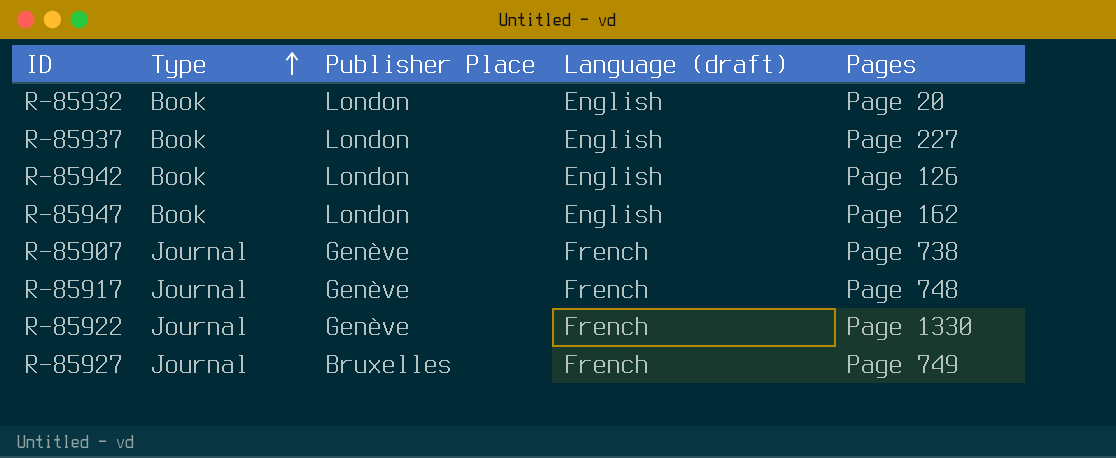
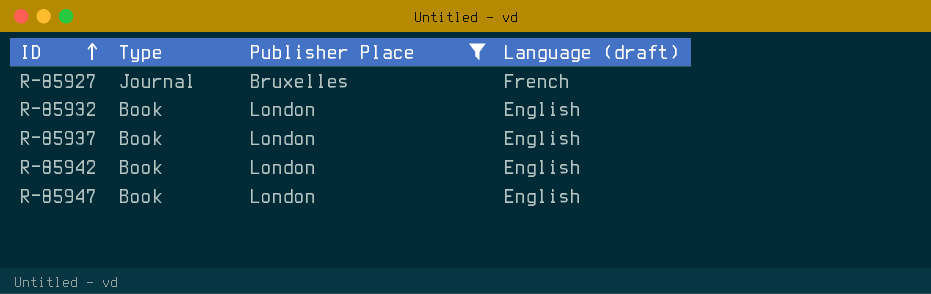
filter: none -> Publisher Place != Genève
row order: Type ascending -> ID ascending
column Pages | position: 5 -> none

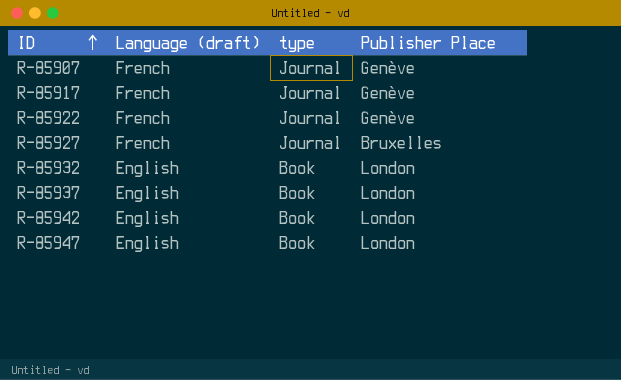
filter: Publisher Place != Genève -> none
column Language (draft) | position: 4 -> 2
column name: Type -> type

